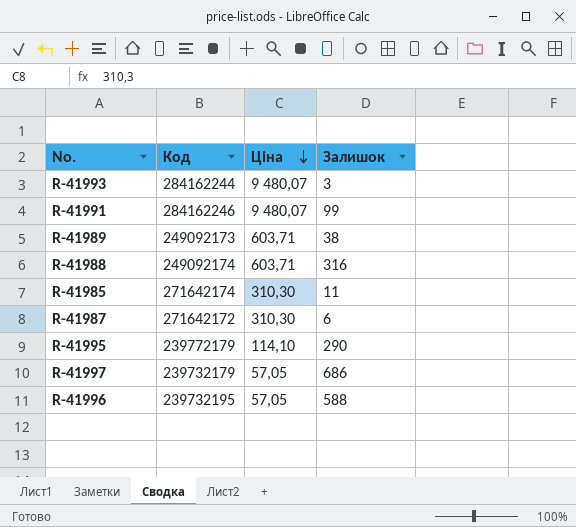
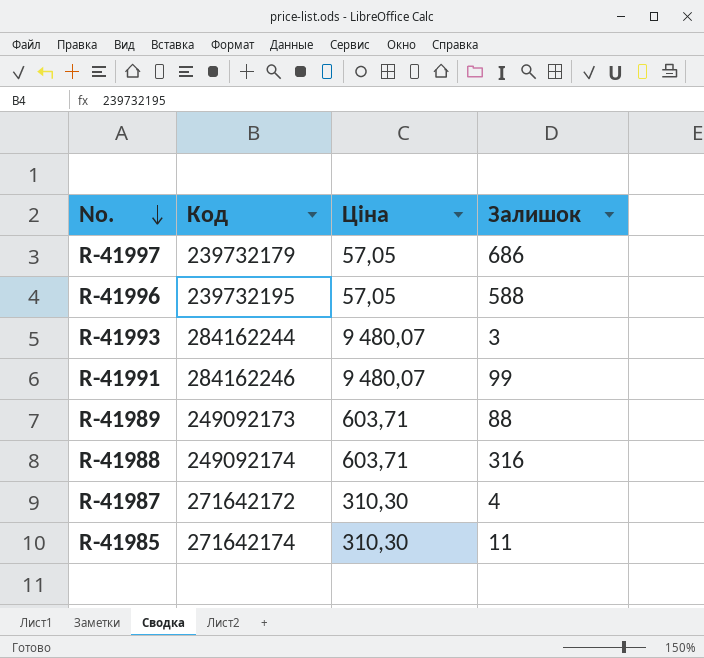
row order: Ціна descending -> No. descending
row R-41995: 239772179 | 114,10 | 290 -> none
R-41989 | Залишок: 38 -> 88
R-41987 | Залишок: 6 -> 4

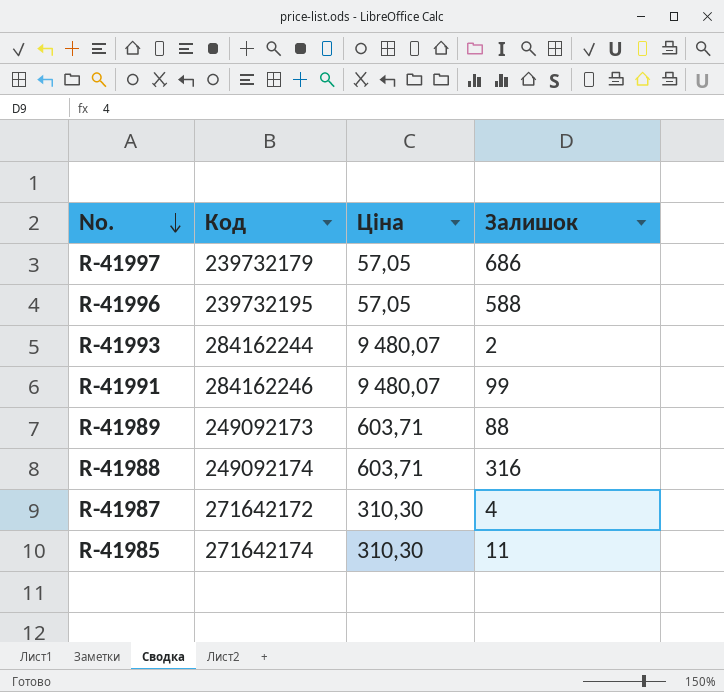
R-41993 | Залишок: 3 -> 2

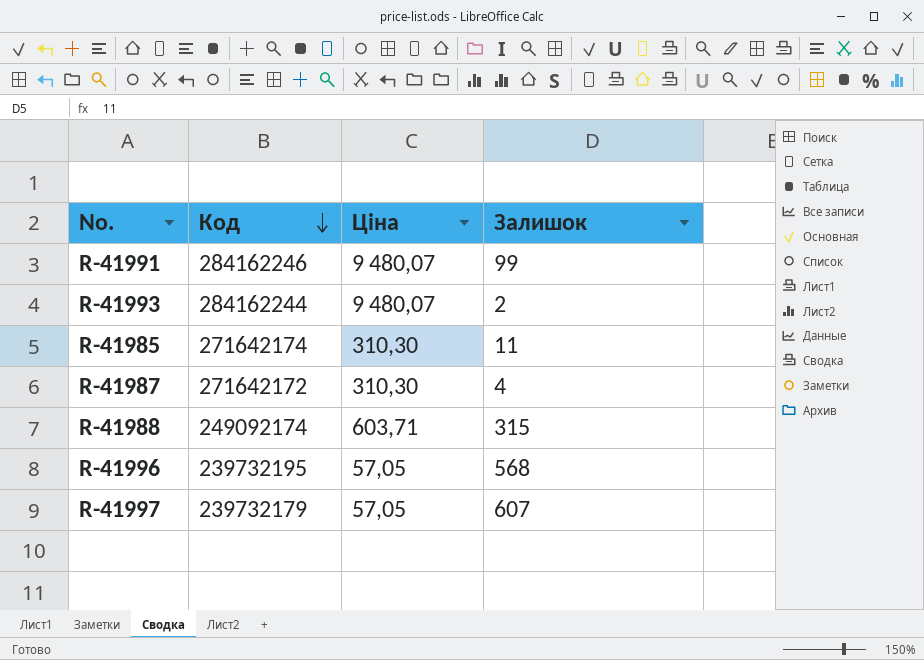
row order: No. descending -> Код descending
row R-41989: 249092173 | 603,71 | 88 -> none
R-41988 | Залишок: 316 -> 315
R-41996 | Залишок: 588 -> 568
R-41997 | Залишок: 686 -> 607

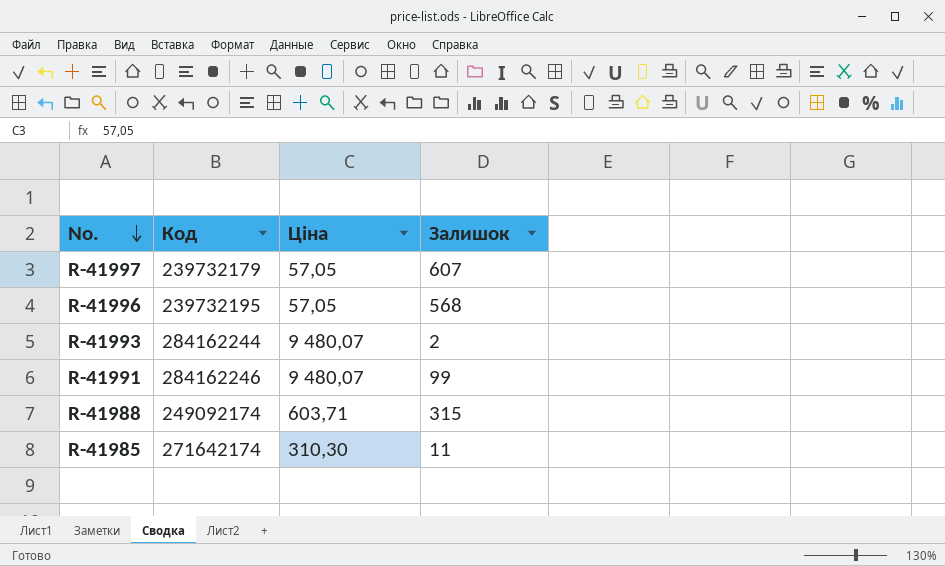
row order: Код descending -> No. descending
row R-41987: 271642172 | 310,30 | 4 -> none

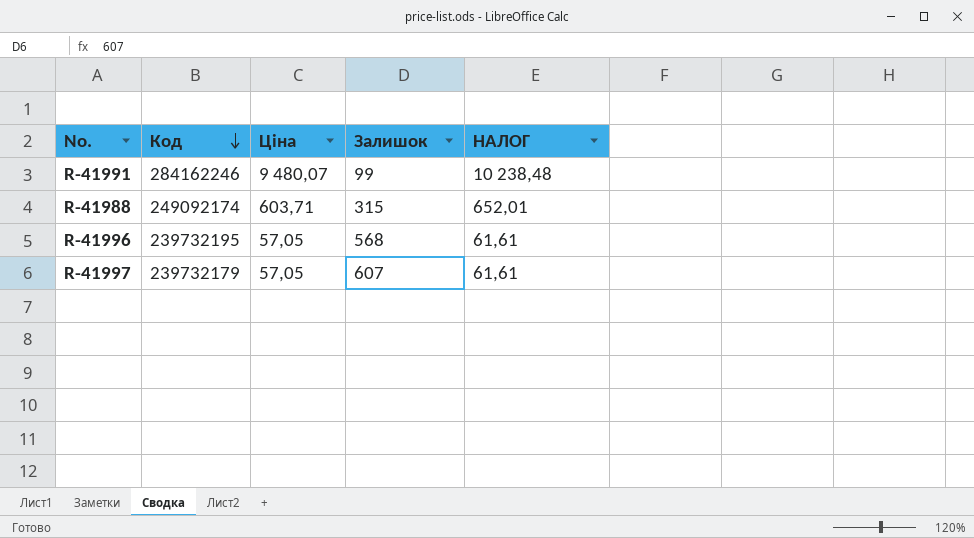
row order: No. descending -> Код descending
column НАЛОГ | formula: none -> [Ціна] * 1,08
row R-41993: 284162244 | 9 480,07 | 2 -> none
row R-41985: 271642174 | 310,30 | 11 -> none

